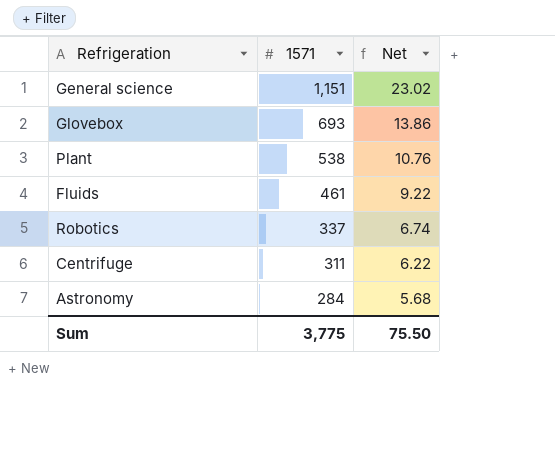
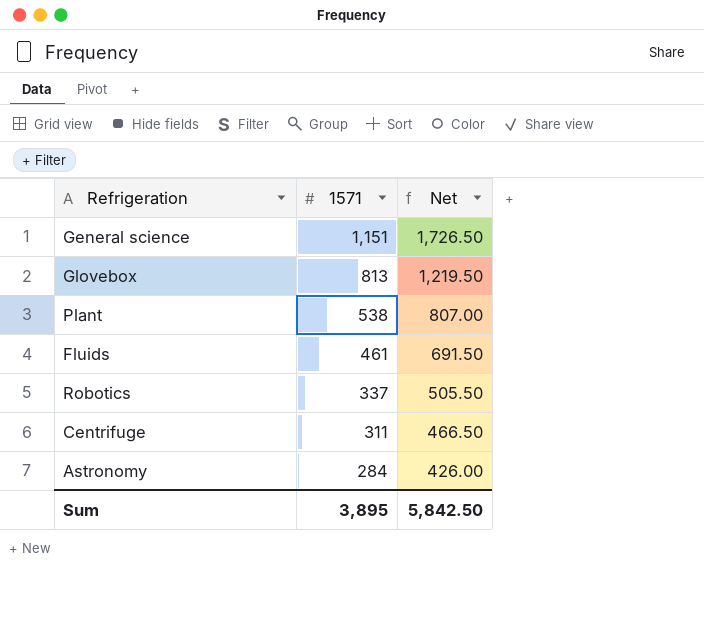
column Net | formula: [1571] * 0.02 -> [1571] * 1.5
Glovebox | 1571: 693 -> 813
Sum | 1571: 3,775 -> 3,895
Sum | Net: 75.50 -> 5,842.50

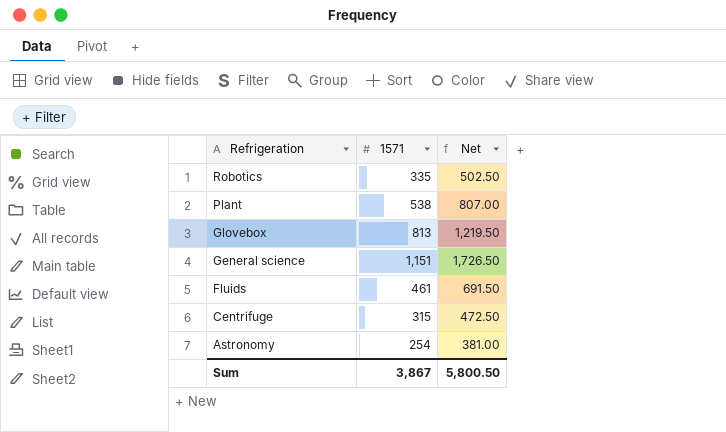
row order: 1571 descending -> Refrigeration descending
Robotics | 1571: 337 -> 335
Robotics | Net: 505.50 -> 502.50
Centrifuge | 1571: 311 -> 315
Centrifuge | Net: 466.50 -> 472.50
Astronomy | 1571: 284 -> 254
Astronomy | Net: 426.00 -> 381.00
Sum | 1571: 3,895 -> 3,867
Sum | Net: 5,842.50 -> 5,800.50

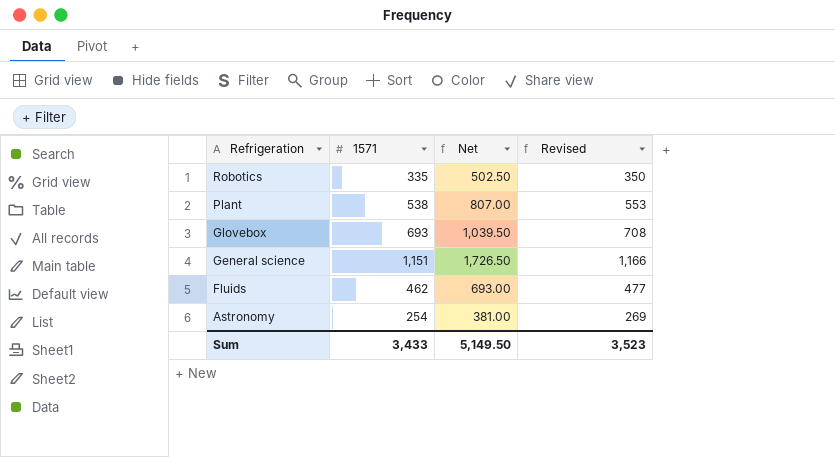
column Revised | formula: none -> [1571] + 15
row Centrifuge: 315 | 472.50 -> none
Glovebox | 1571: 813 -> 693
Glovebox | Net: 1,219.50 -> 1,039.50
Fluids | 1571: 461 -> 462
Fluids | Net: 691.50 -> 693.00
Sum | 1571: 3,867 -> 3,433
Sum | Net: 5,800.50 -> 5,149.50

